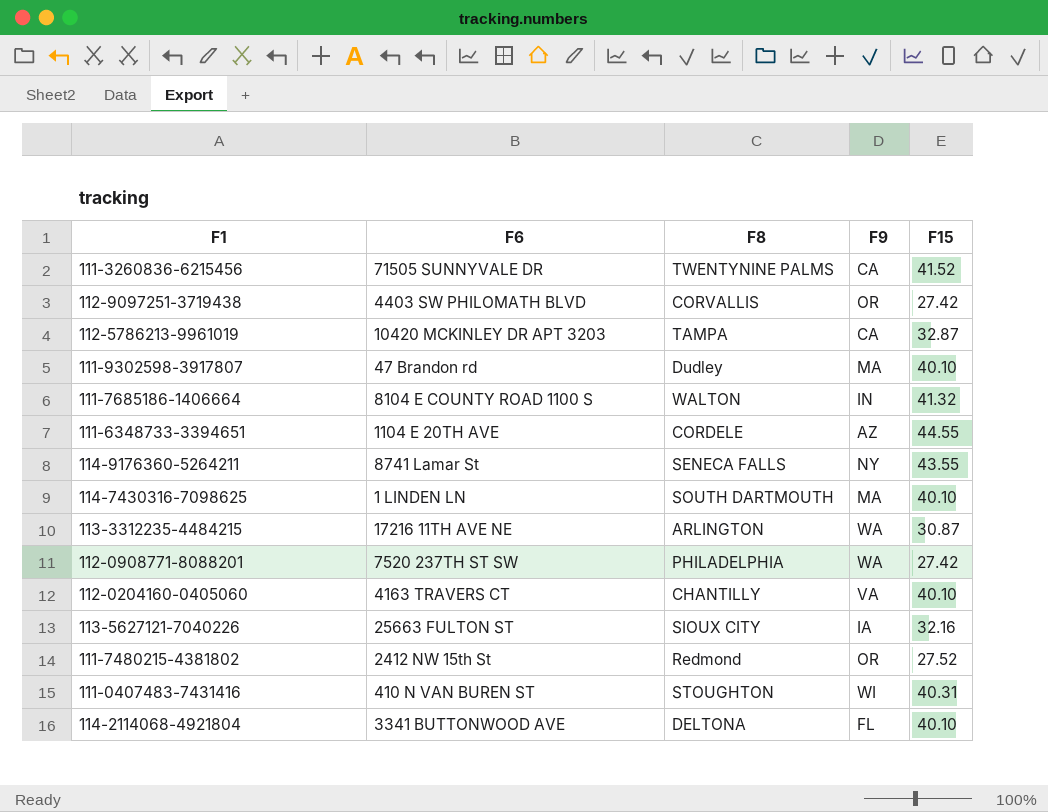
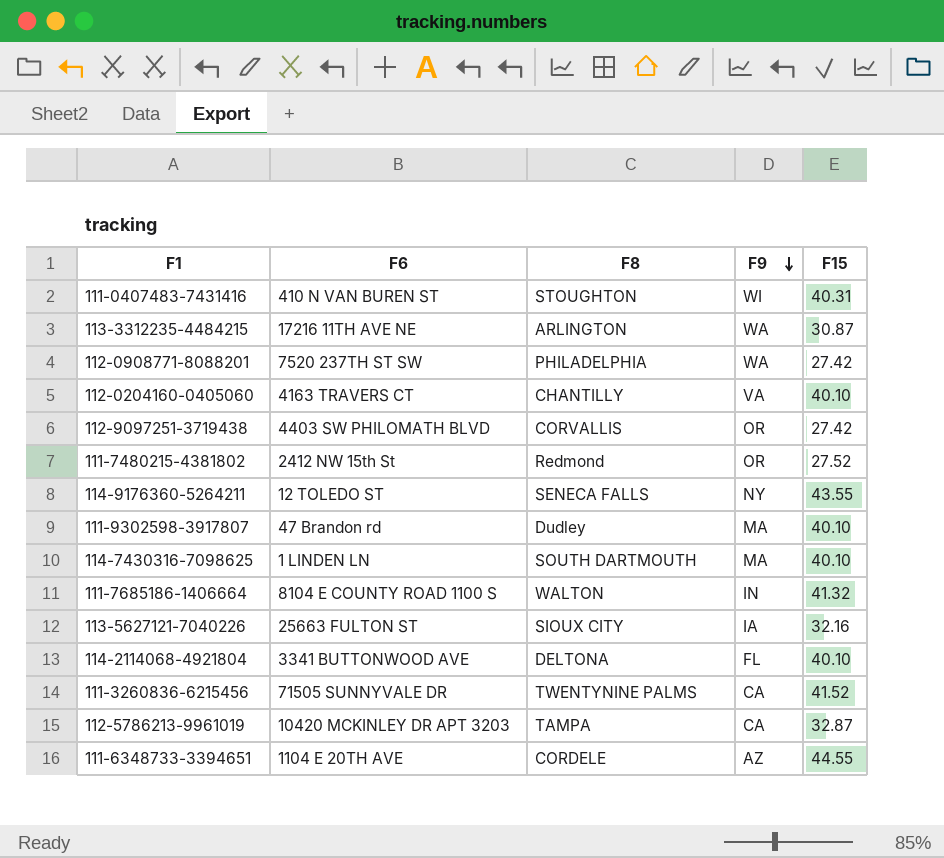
row order: none -> F9 descending
114-9176360-5264211 | F6: 8741 Lamar St -> 12 TOLEDO ST

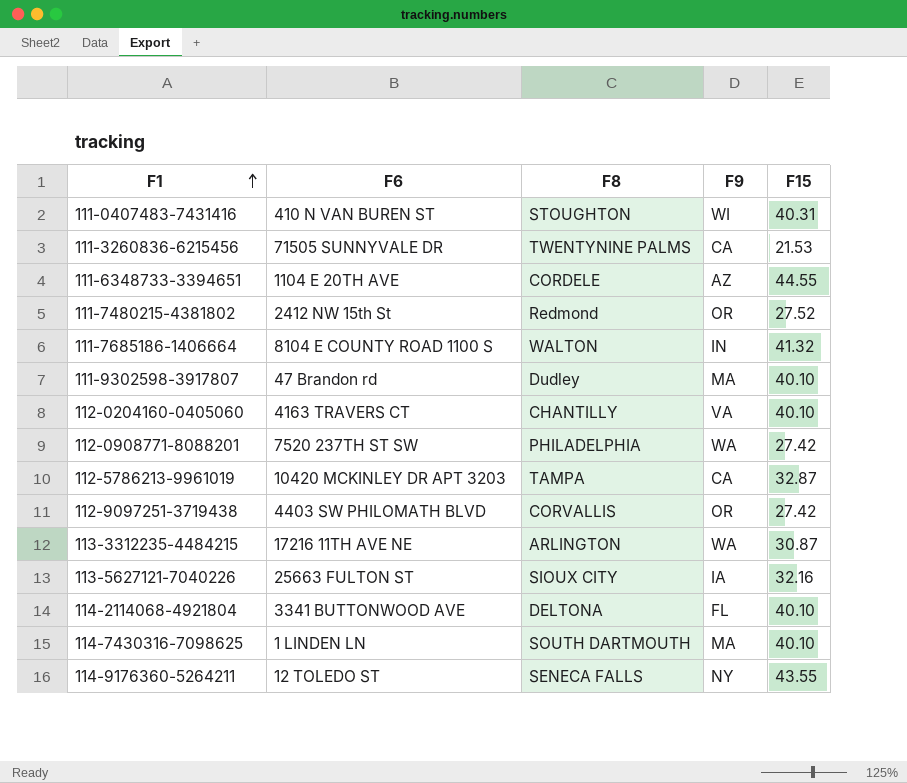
row order: F9 descending -> F1 ascending
111-3260836-6215456 | F15: 41.52 -> 21.53

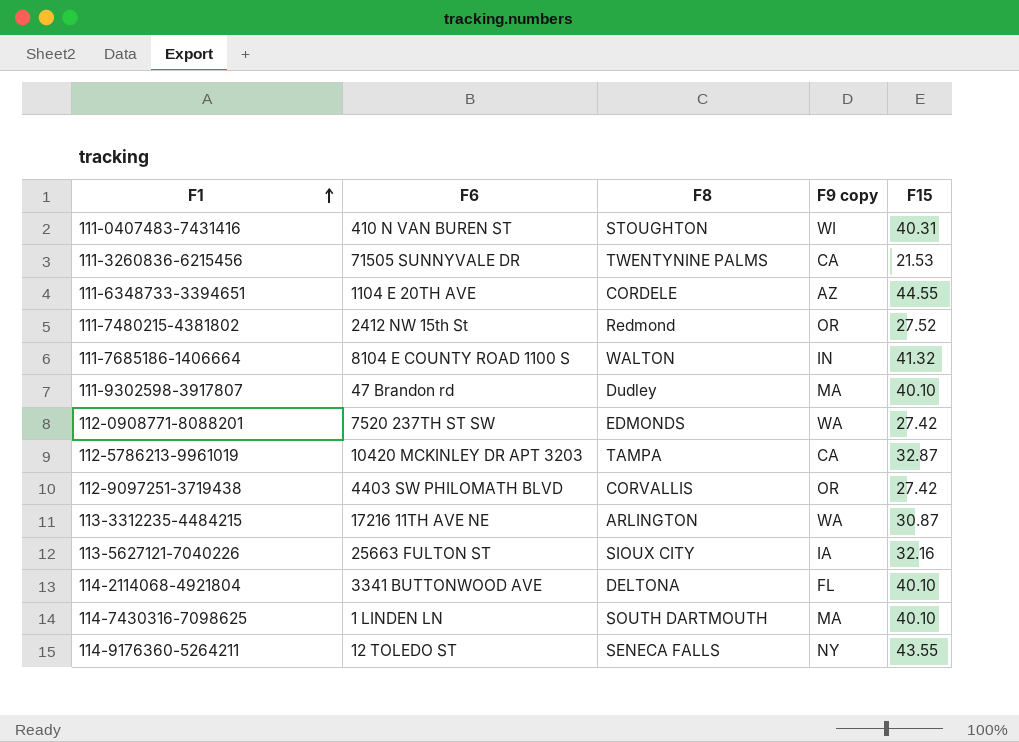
column name: F9 -> F9 copy
row 112-0204160-0405060: 4163 TRAVERS CT | CHANTILLY | VA | 40.10 -> none
112-0908771-8088201 | F8: PHILADELPHIA -> EDMONDS

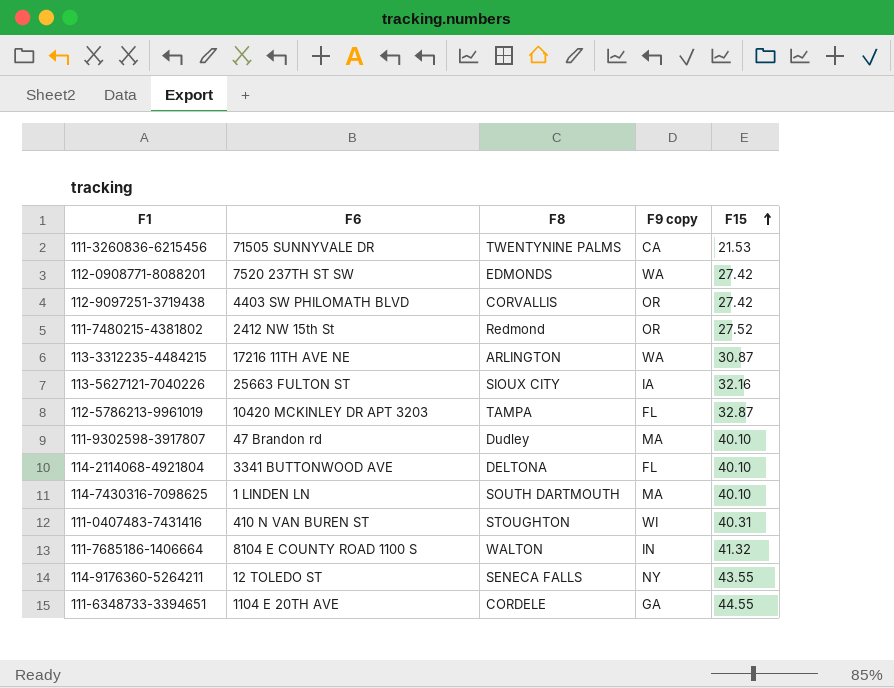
row order: F1 ascending -> F15 ascending
112-5786213-9961019 | F9 copy: CA -> FL
111-6348733-3394651 | F9 copy: AZ -> GA

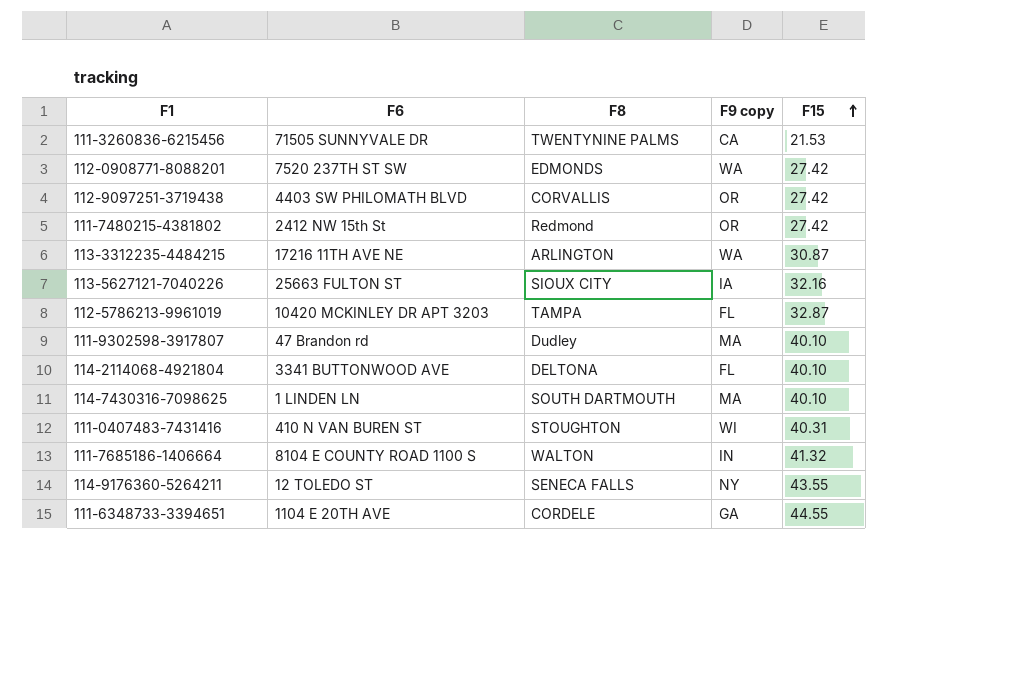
111-7480215-4381802 | F15: 27.52 -> 27.42

